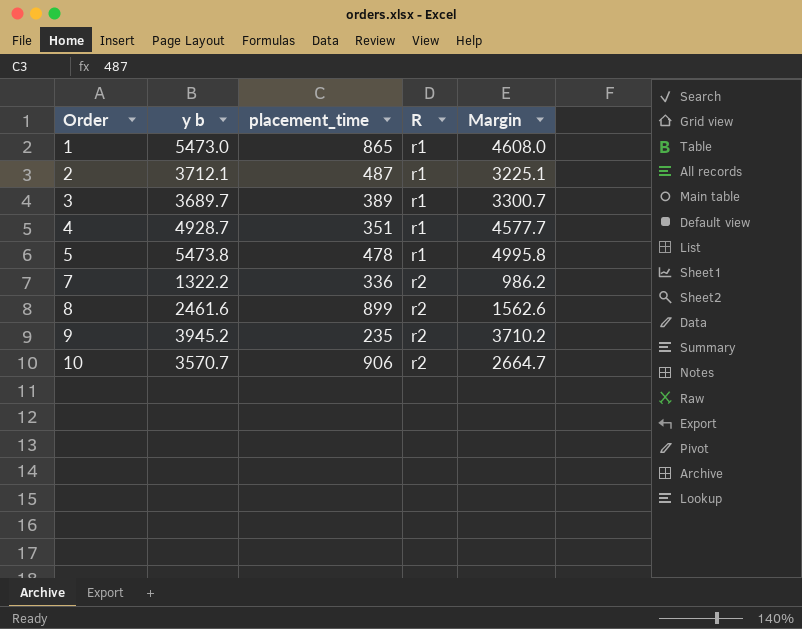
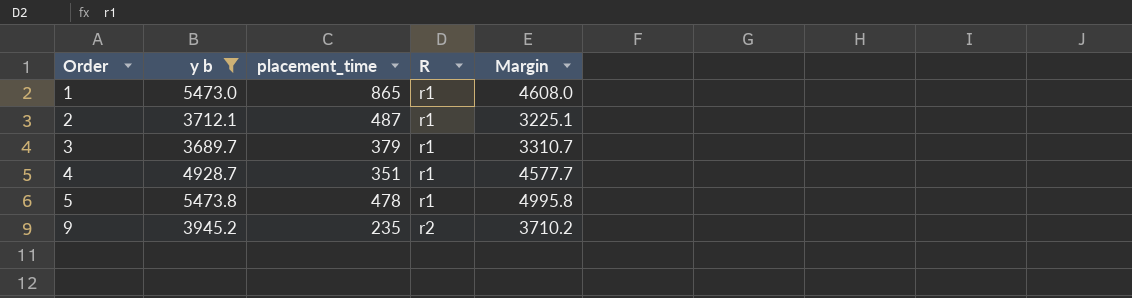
filter: none -> y b >= 3689.7
3 | placement_time: 389 -> 379
3 | Margin: 3300.7 -> 3310.7

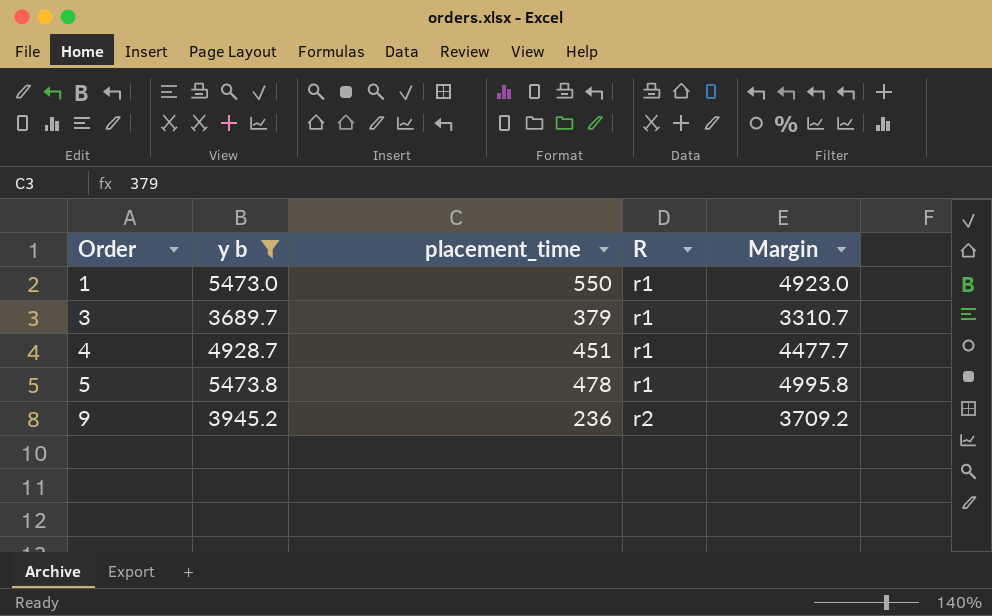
row 2: 3712.1 | 487 | r1 | 3225.1 -> none
1 | placement_time: 865 -> 550
1 | Margin: 4608.0 -> 4923.0
4 | placement_time: 351 -> 451
4 | Margin: 4577.7 -> 4477.7
9 | placement_time: 235 -> 236
9 | Margin: 3710.2 -> 3709.2

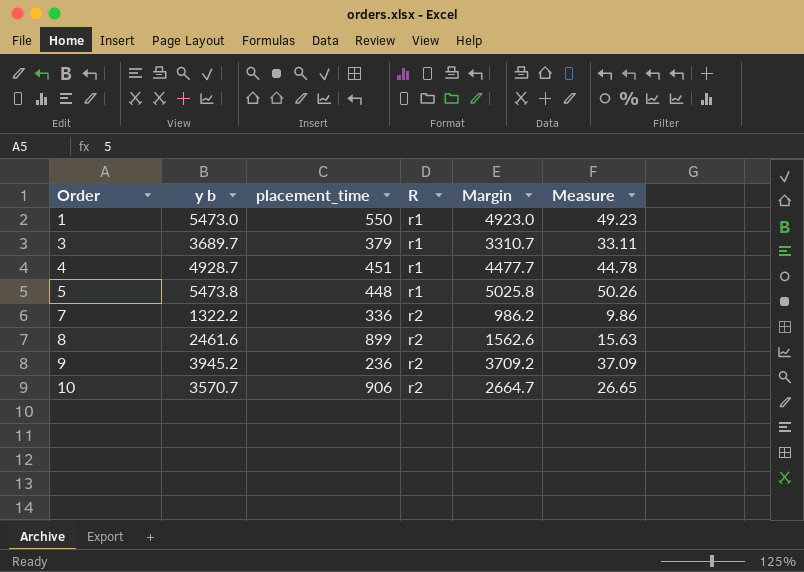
filter: y b >= 3689.7 -> none
column Measure | formula: none -> [Margin] * 0.01
5 | placement_time: 478 -> 448
5 | Margin: 4995.8 -> 5025.8

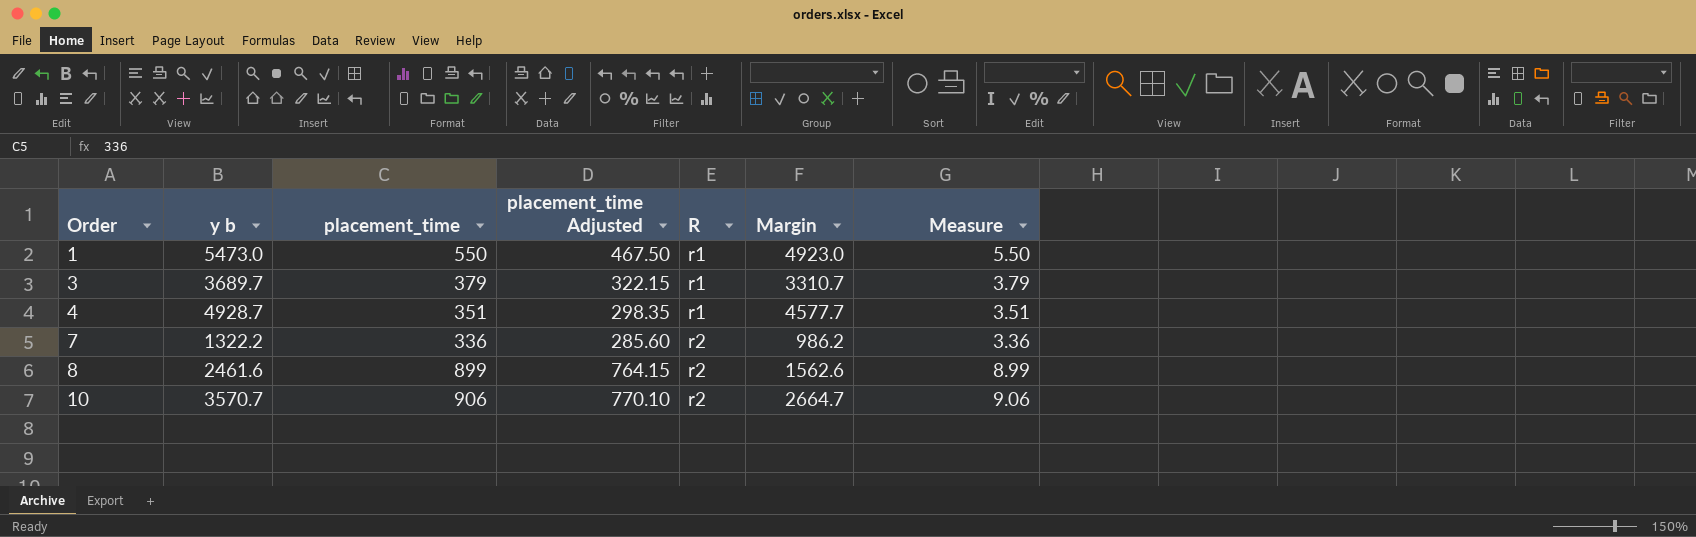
column placement_time Adjusted | formula: none -> [placement_time] * 0.85
column Measure | formula: [Margin] * 0.01 -> [placement_time] * 0.01
row 5: 5473.8 | 448 | r1 | 5025.8 | 50.26 -> none
row 9: 3945.2 | 236 | r2 | 3709.2 | 37.09 -> none
4 | placement_time: 451 -> 351
4 | Margin: 4477.7 -> 4577.7

